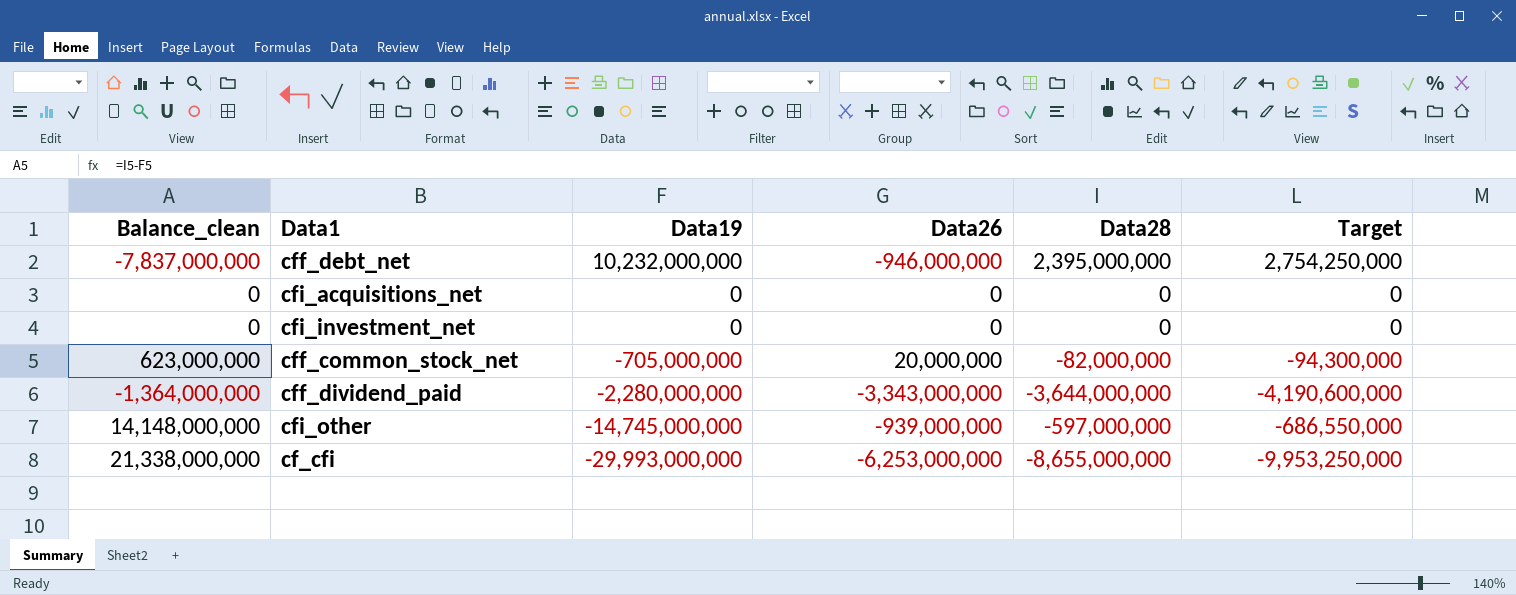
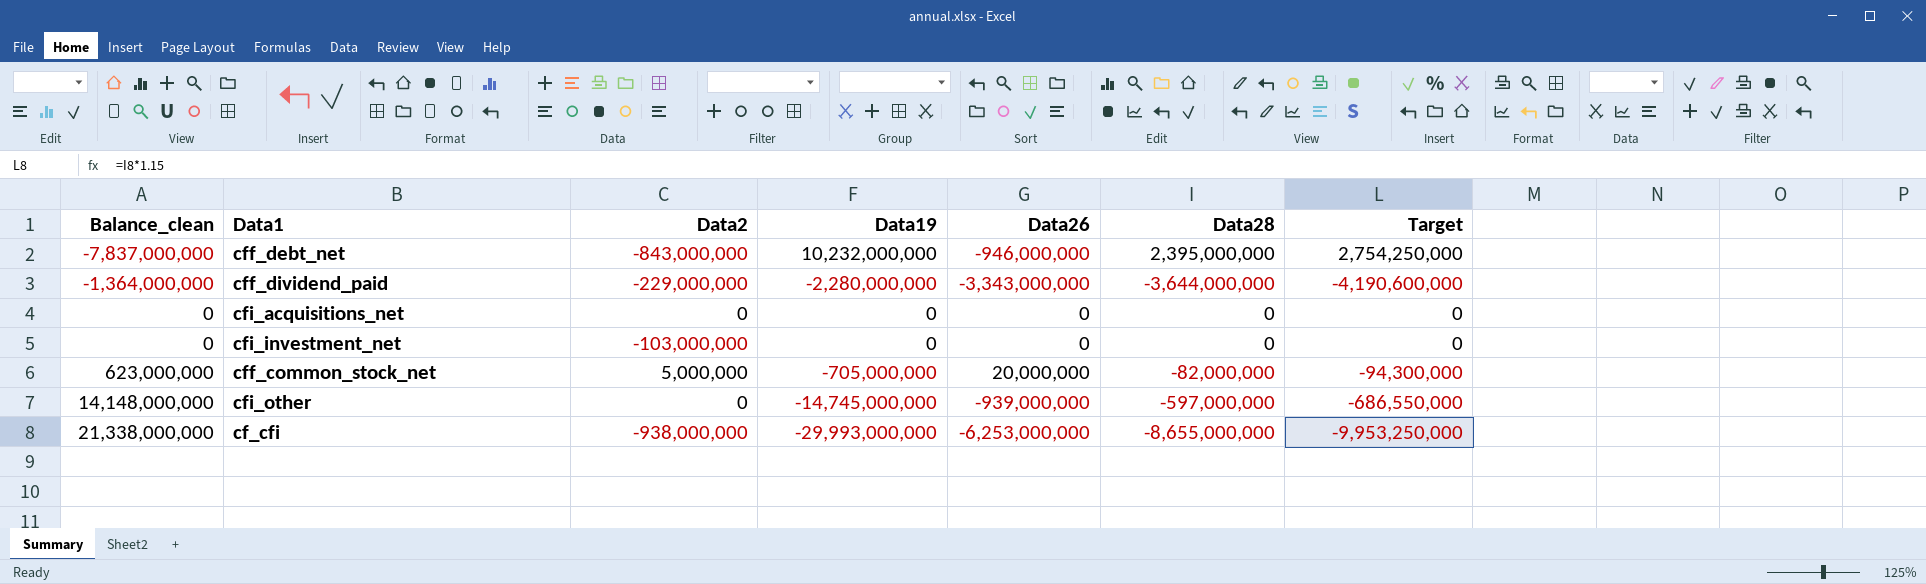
row order: Data19 descending -> Balance_clean ascending
column Data2 | position: none -> 3

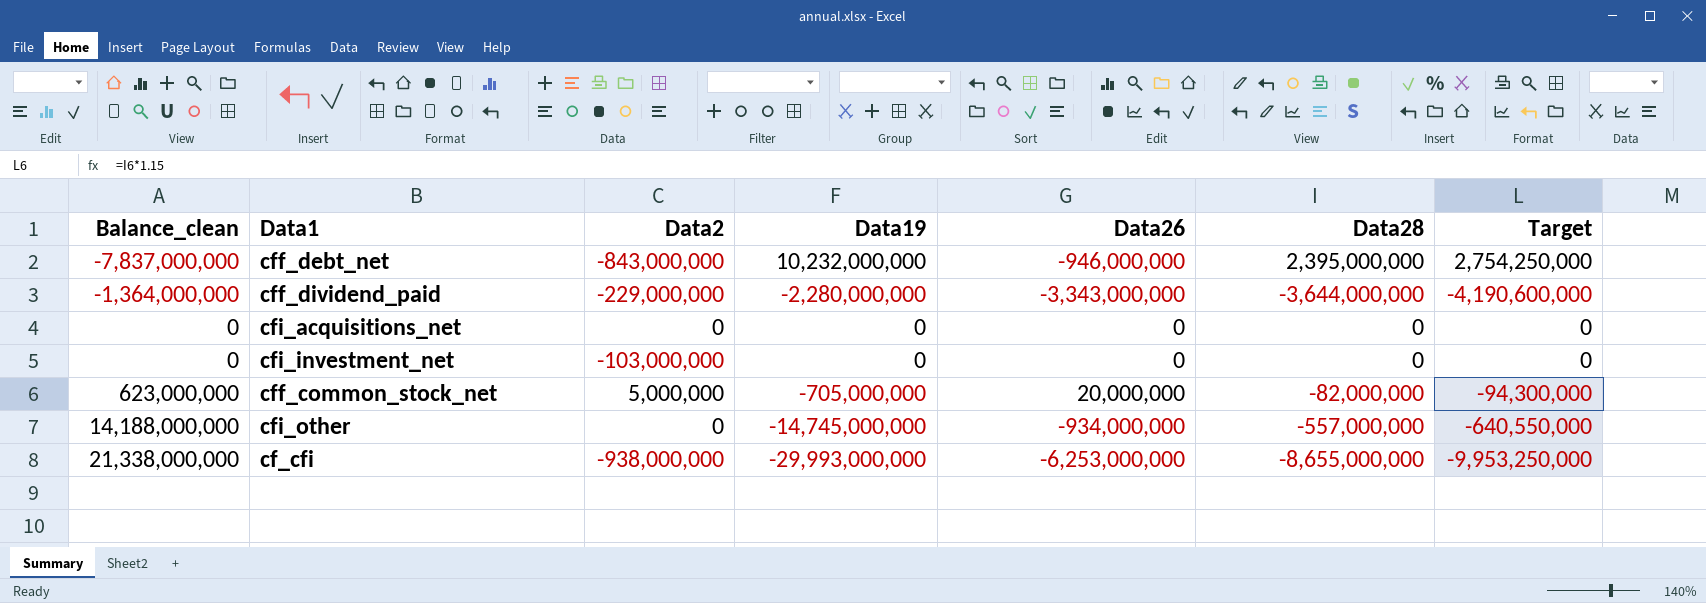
cfi_other | Balance_clean: 14,148,000,000 -> 14,188,000,000
cfi_other | Data26: -939,000,000 -> -934,000,000
cfi_other | Data28: -597,000,000 -> -557,000,000
cfi_other | Target: -686,550,000 -> -640,550,000

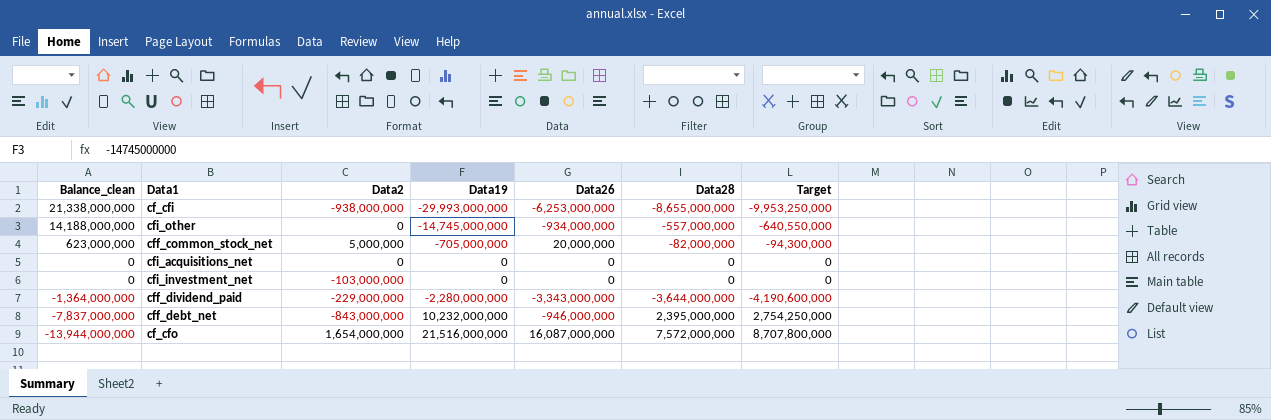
row order: Balance_clean ascending -> Balance_clean descending
row cf_cfo: none -> -13,944,000,000 | 1,654,000,000 | 21,516,000,000 | 16,087,000,000 | 7,572,000,000 | 8,707,800,000

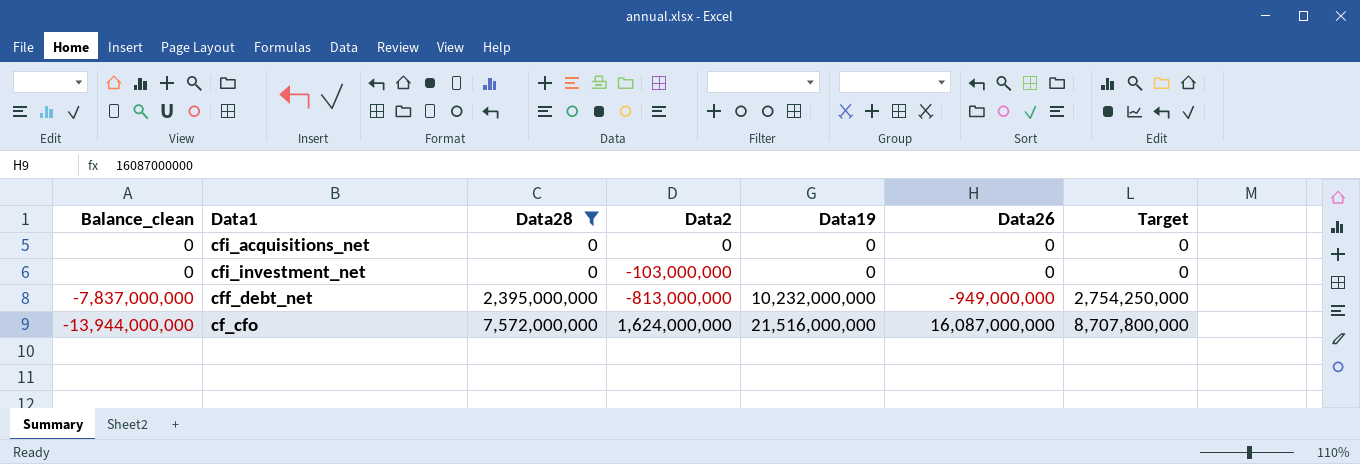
filter: none -> Data28 >= 0
column Data28 | position: 6 -> 3
cff_debt_net | Data2: -843,000,000 -> -813,000,000
cff_debt_net | Data26: -946,000,000 -> -949,000,000
cf_cfo | Data2: 1,654,000,000 -> 1,624,000,000

